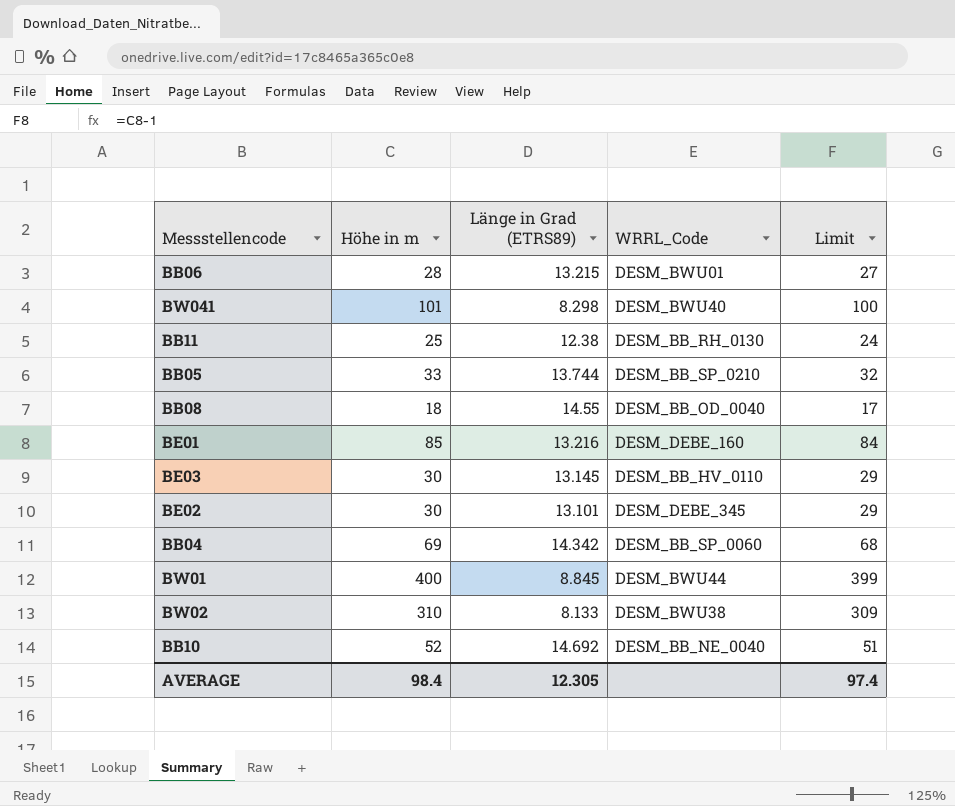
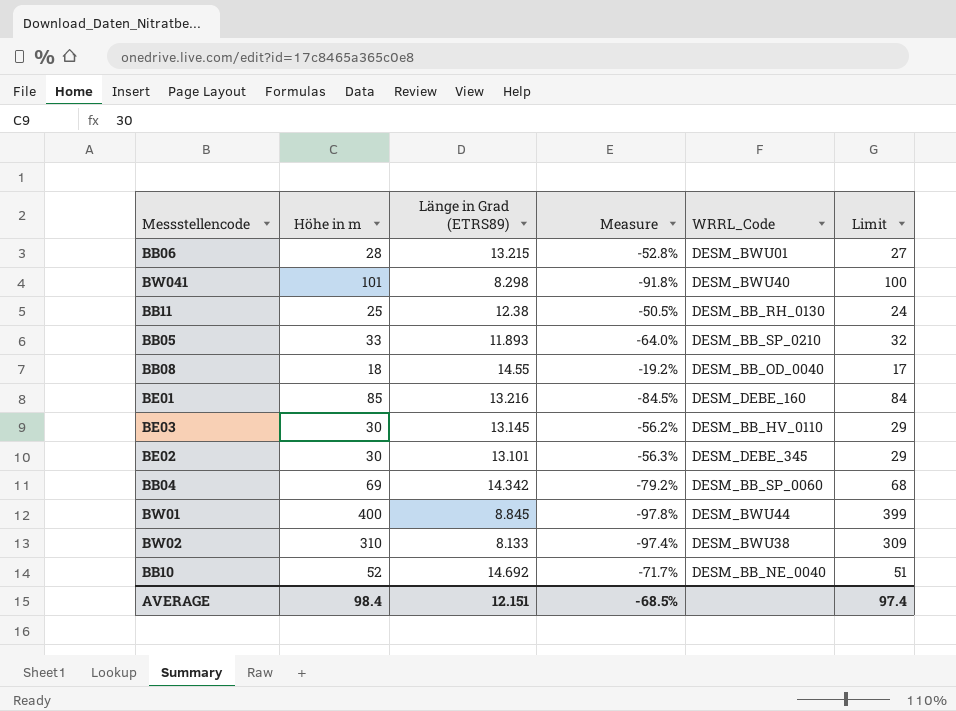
column Measure | formula: none -> ([Länge in Grad (ETRS89)] - [Höhe in m]) / [Höhe in m]
BB05 | Länge in Grad (ETRS89): 13.744 -> 11.893
AVERAGE | Länge in Grad (ETRS89): 12.305 -> 12.151

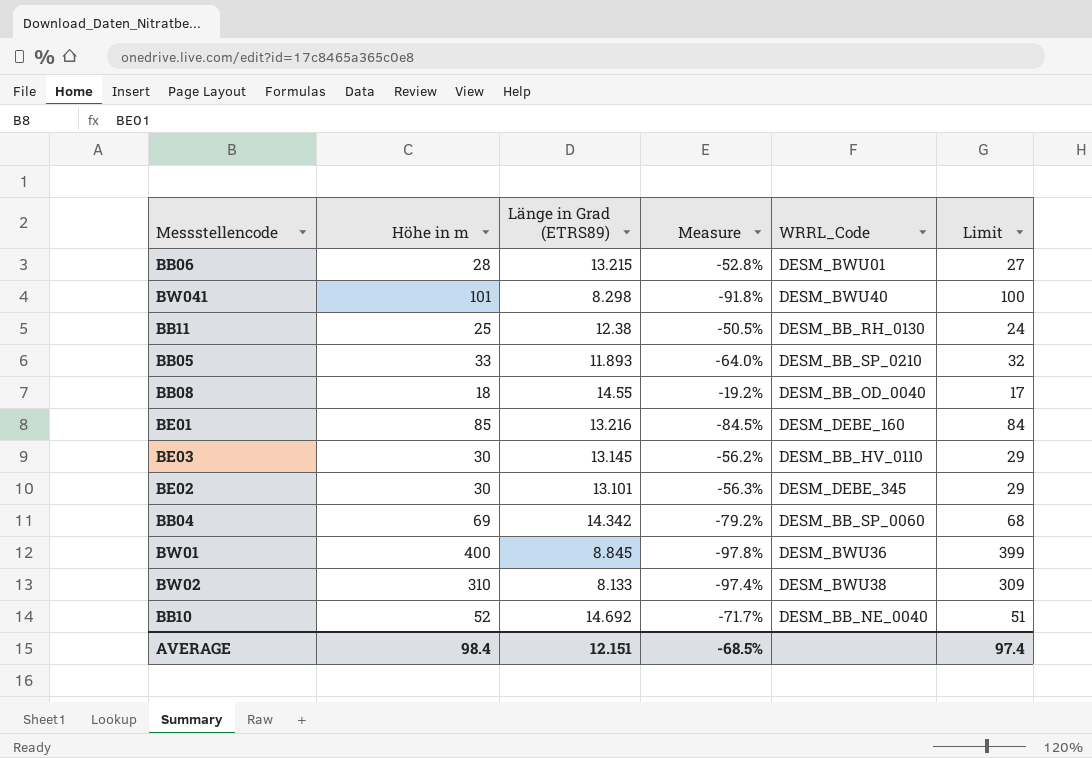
BW01 | WRRL_Code: DESM_BWU44 -> DESM_BWU36

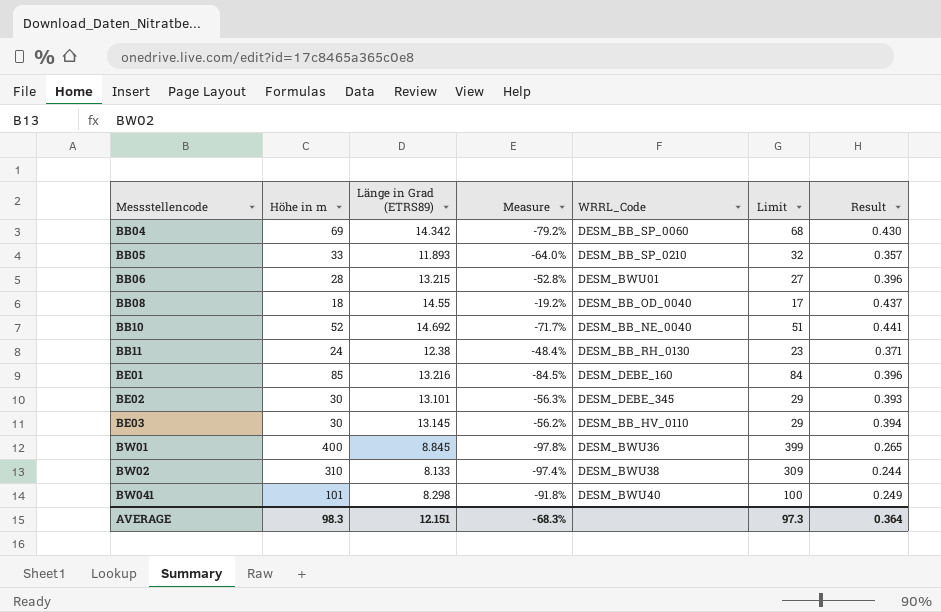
row order: none -> Messstellencode ascending
column Result | formula: none -> [Länge in Grad (ETRS89)] * 0.03
BB11 | Höhe in m: 25 -> 24
BB11 | Measure: -50.5% -> -48.4%
BB11 | Limit: 24 -> 23
AVERAGE | Höhe in m: 98.4 -> 98.3
AVERAGE | Measure: -68.5% -> -68.3%
AVERAGE | Limit: 97.4 -> 97.3

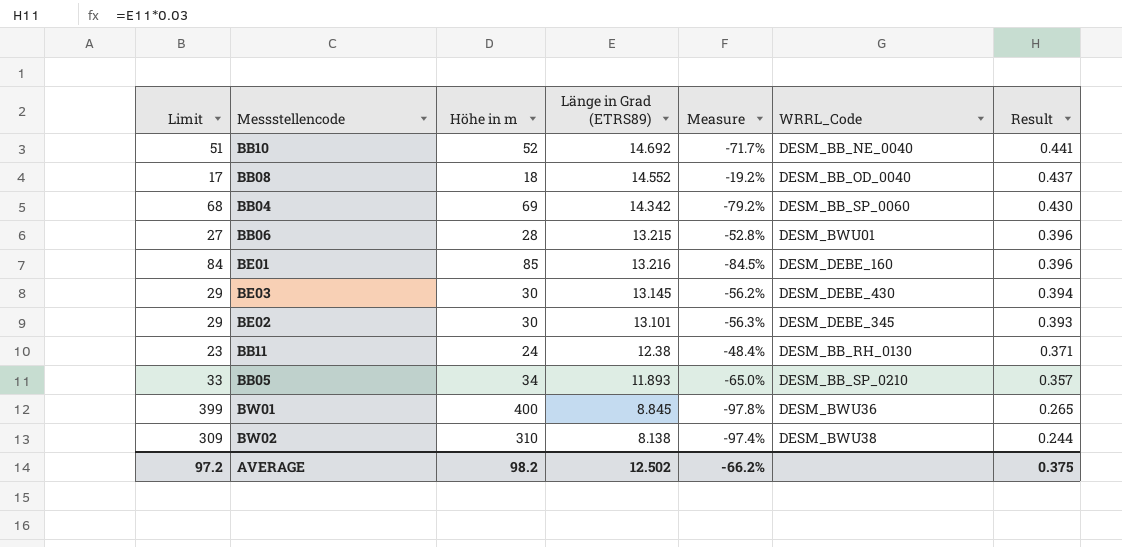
row order: Messstellencode ascending -> Result descending
column Limit | position: 6 -> 1
row BW041: 101 | 8.298 | -91.8% | DESM_BWU40 | 100 | 0.249 -> none
BB08 | Länge in Grad (ETRS89): 14.55 -> 14.552
BE03 | WRRL_Code: DESM_BB_HV_0110 -> DESM_DEBE_430
BB05 | Limit: 32 -> 33
BB05 | Höhe in m: 33 -> 34
BB05 | Measure: -64.0% -> -65.0%
BW02 | Länge in Grad (ETRS89): 8.133 -> 8.138
AVERAGE | Limit: 97.3 -> 97.2
AVERAGE | Höhe in m: 98.3 -> 98.2
AVERAGE | Länge in Grad (ETRS89): 12.151 -> 12.502
AVERAGE | Measure: -68.3% -> -66.2%
AVERAGE | Result: 0.364 -> 0.375

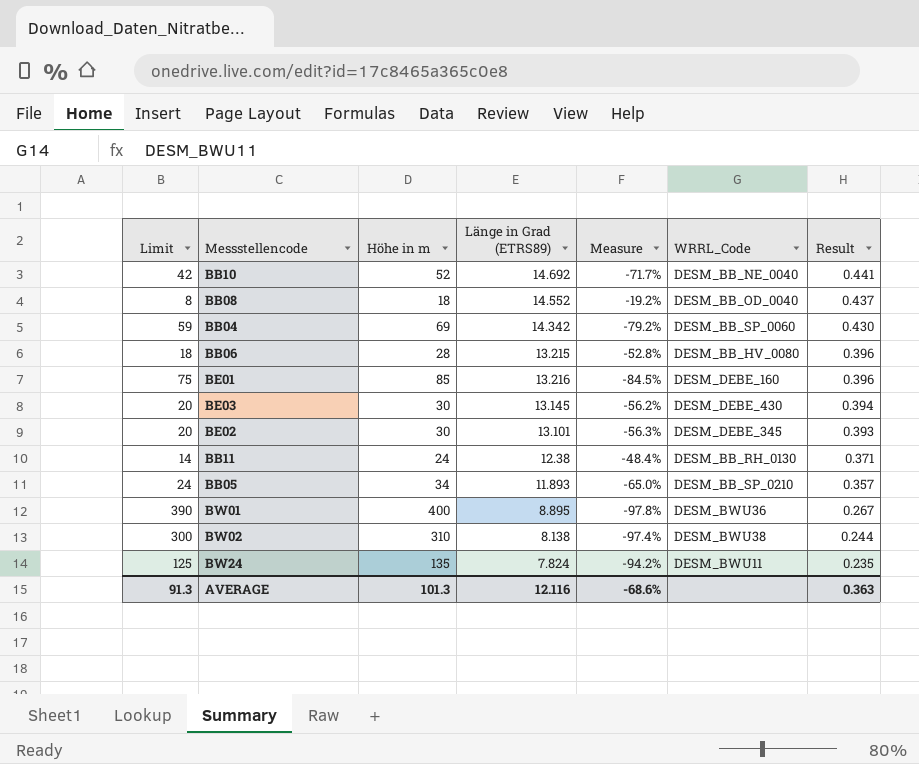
column Limit | formula: [Höhe in m] - 1 -> [Höhe in m] - 10
BB06 | WRRL_Code: DESM_BWU01 -> DESM_BB_HV_0080
BW01 | Länge in Grad (ETRS89): 8.845 -> 8.895
BW01 | Result: 0.265 -> 0.267
row BW24: none -> 125 | 135 | 7.824 | -94.2% | DESM_BWU11 | 0.235
AVERAGE | Limit: 97.2 -> 91.3
AVERAGE | Höhe in m: 98.2 -> 101.3
AVERAGE | Länge in Grad (ETRS89): 12.502 -> 12.116
AVERAGE | Measure: -66.2% -> -68.6%
AVERAGE | Result: 0.375 -> 0.363

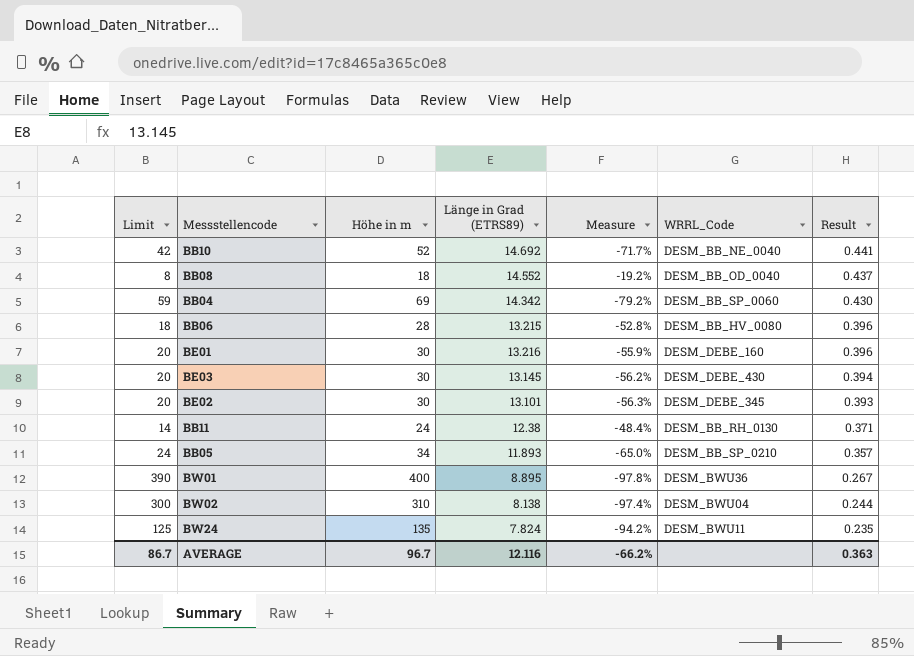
BE01 | Limit: 75 -> 20
BE01 | Höhe in m: 85 -> 30
BE01 | Measure: -84.5% -> -55.9%
BW02 | WRRL_Code: DESM_BWU38 -> DESM_BWU04
AVERAGE | Limit: 91.3 -> 86.7
AVERAGE | Höhe in m: 101.3 -> 96.7
AVERAGE | Measure: -68.6% -> -66.2%

